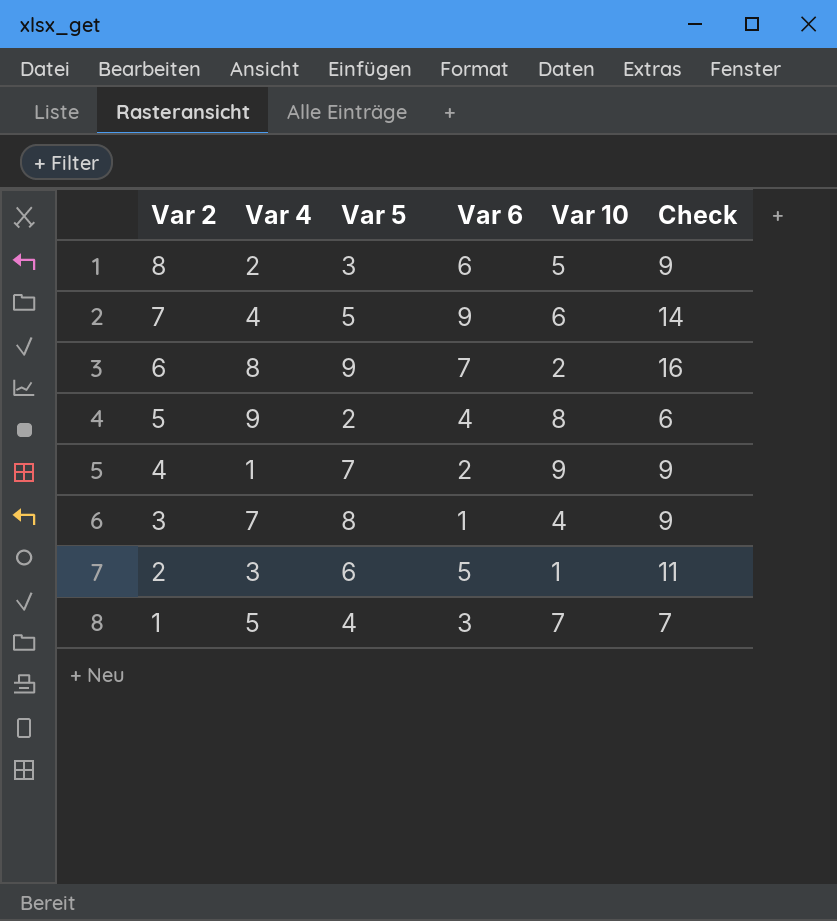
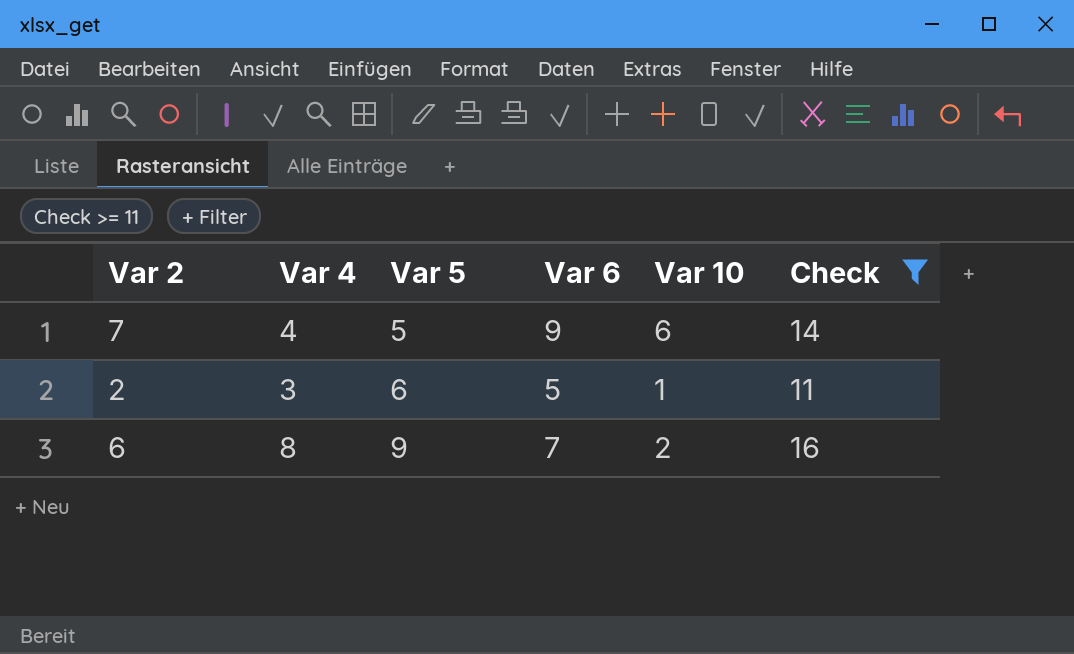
filter: none -> Check >= 11
row order: Var 2 descending -> Var 5 ascending

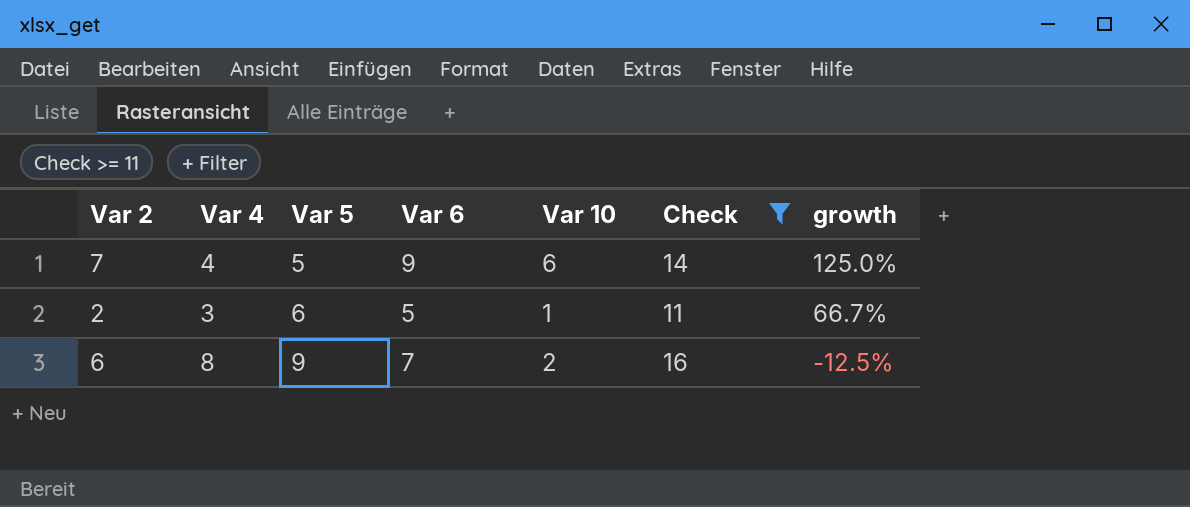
column growth | formula: none -> ([Var 6] - [Var 4]) / [Var 4]

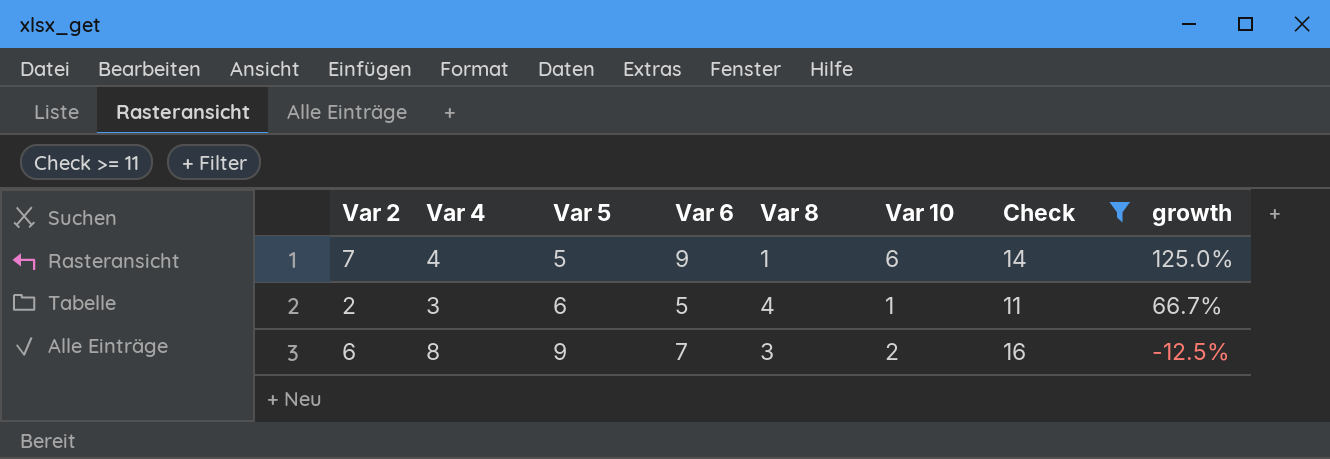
column Var 8 | position: none -> 5

